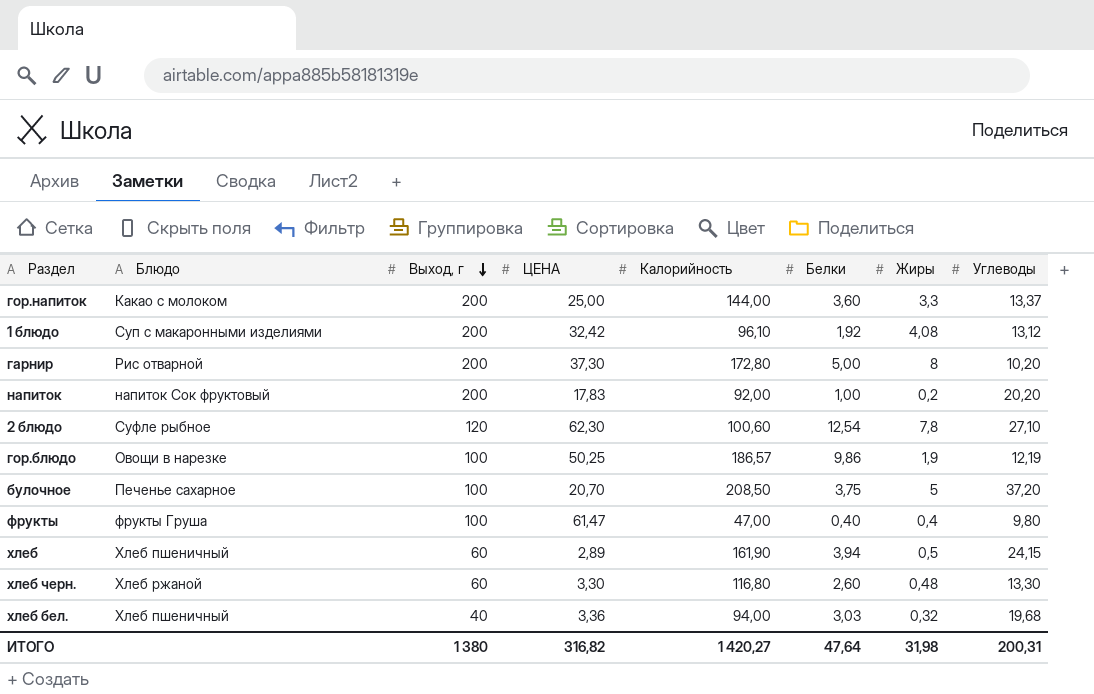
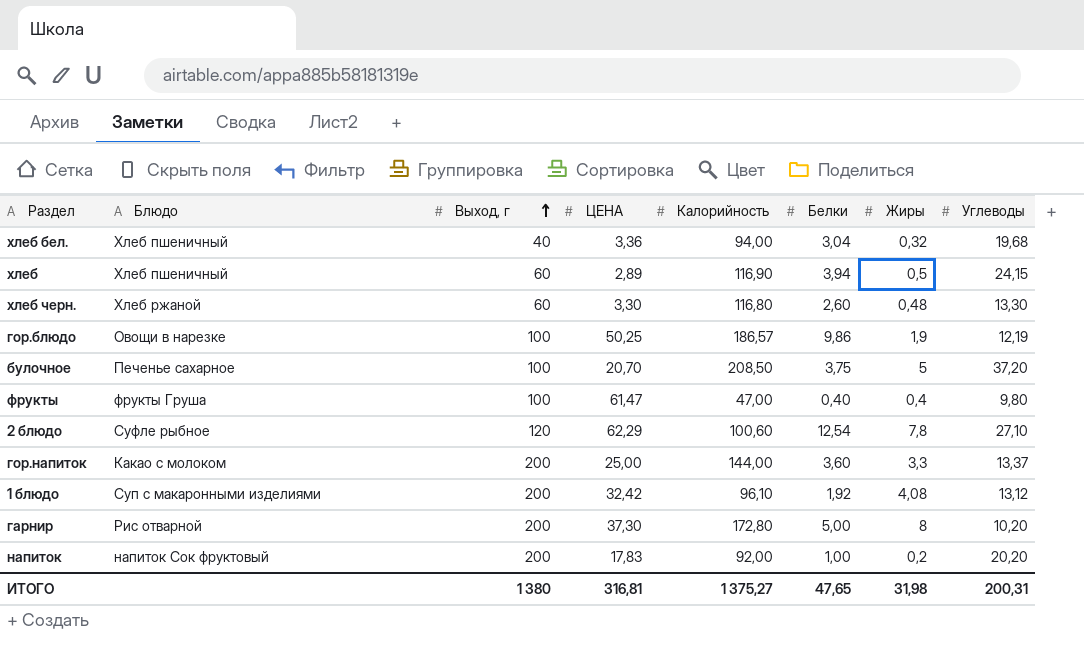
row order: Выход, г descending -> Выход, г ascending
хлеб бел. | Белки: 3,03 -> 3,04
хлеб | Калорийность: 161,90 -> 116,90
2 блюдо | ЦЕНА: 62,30 -> 62,29
ИТОГО | ЦЕНА: 316,82 -> 316,81
ИТОГО | Калорийность: 1 420,27 -> 1 375,27
ИТОГО | Белки: 47,64 -> 47,65

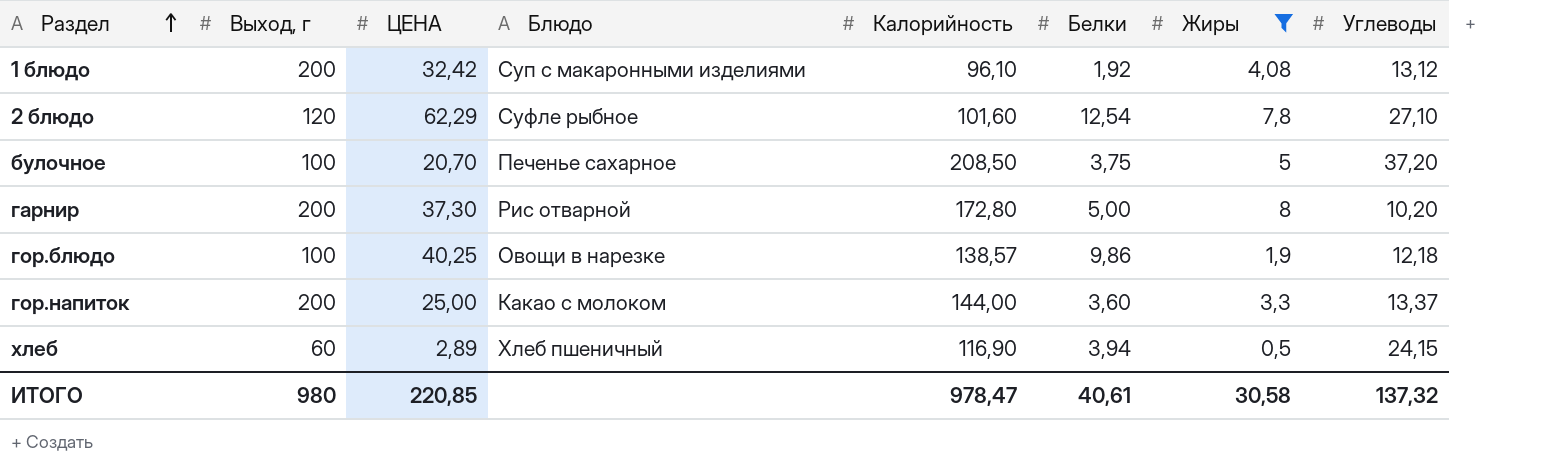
filter: none -> Жиры >= 0,5
row order: Выход, г ascending -> Раздел ascending
column Блюдо | position: 2 -> 4
2 блюдо | Калорийность: 100,60 -> 101,60
гор.блюдо | ЦЕНА: 50,25 -> 40,25
гор.блюдо | Калорийность: 186,57 -> 138,57
гор.блюдо | Углеводы: 12,19 -> 12,18
ИТОГО | Выход, г: 1 380 -> 980
ИТОГО | ЦЕНА: 316,81 -> 220,85
ИТОГО | Калорийность: 1 375,27 -> 978,47
ИТОГО | Белки: 47,65 -> 40,61
ИТОГО | Жиры: 31,98 -> 30,58
ИТОГО | Углеводы: 200,31 -> 137,32

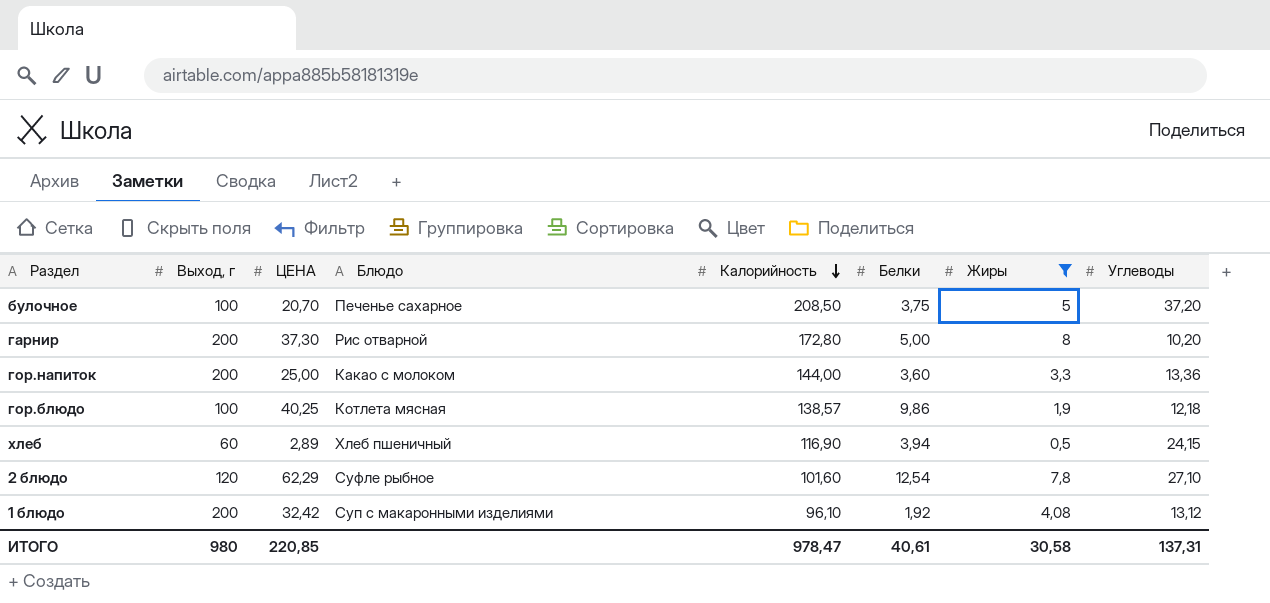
row order: Раздел ascending -> Калорийность descending
гор.напиток | Углеводы: 13,37 -> 13,36
гор.блюдо | Блюдо: Овощи в нарезке -> Котлета мясная
ИТОГО | Углеводы: 137,32 -> 137,31

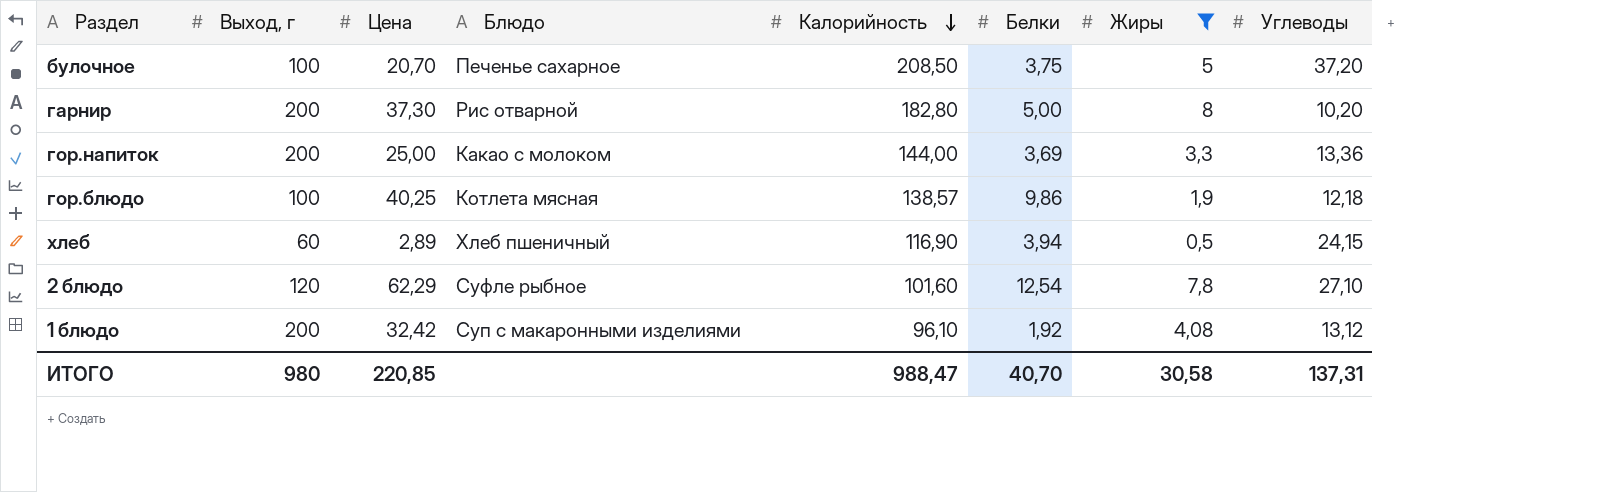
column name: ЦЕНА -> Цена
гарнир | Калорийность: 172,80 -> 182,80
гор.напиток | Белки: 3,60 -> 3,69
ИТОГО | Калорийность: 978,47 -> 988,47
ИТОГО | Белки: 40,61 -> 40,70

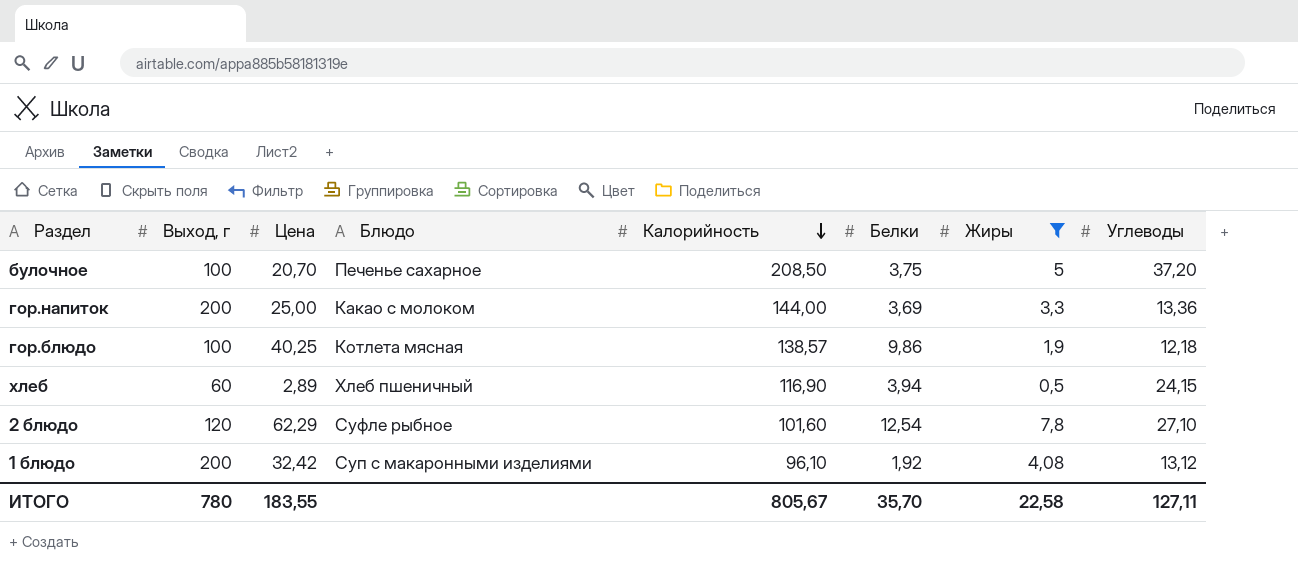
row гарнир: 200 | 37,30 | Рис отварной | 182,80 | 5,00 | 8 | 10,20 -> none
ИТОГО | Выход, г: 980 -> 780
ИТОГО | Цена: 220,85 -> 183,55
ИТОГО | Калорийность: 988,47 -> 805,67
ИТОГО | Белки: 40,70 -> 35,70
ИТОГО | Жиры: 30,58 -> 22,58
ИТОГО | Углеводы: 137,31 -> 127,11

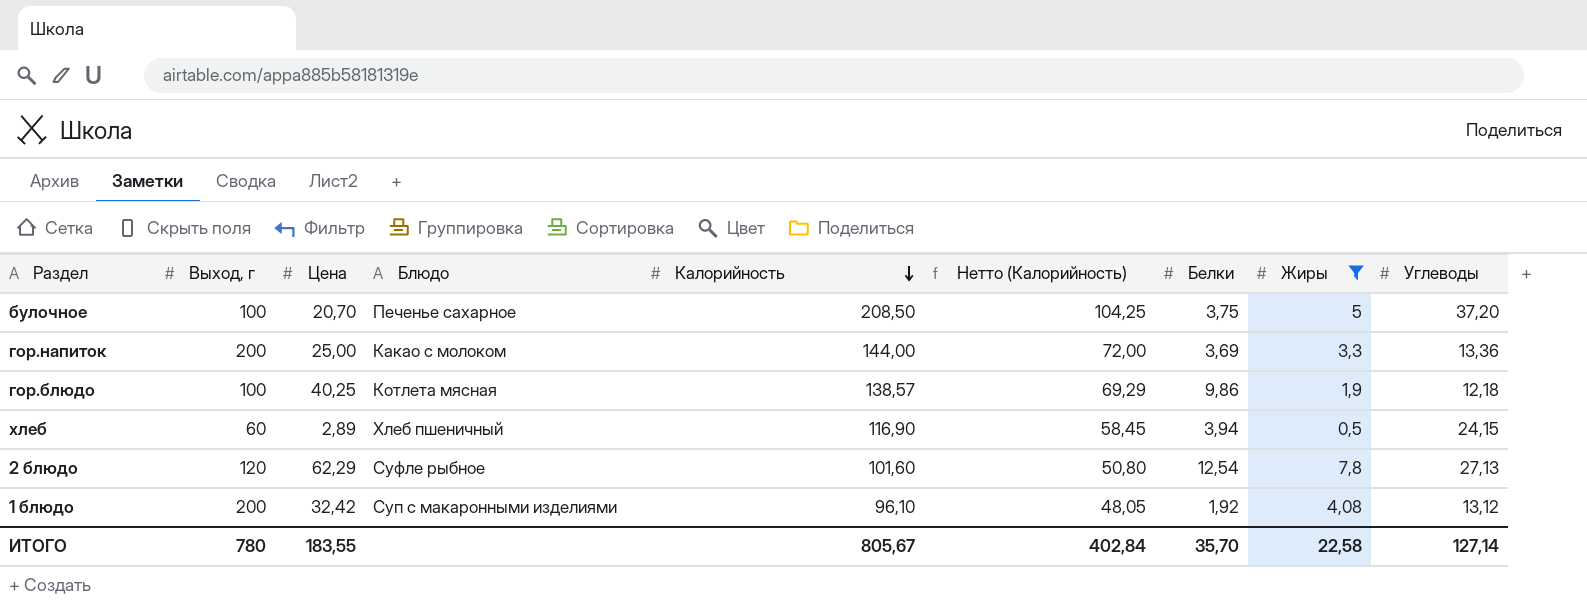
column Нетто (Калорийность) | formula: none -> [Калорийность] * 0,5
2 блюдо | Углеводы: 27,10 -> 27,13
ИТОГО | Углеводы: 127,11 -> 127,14

